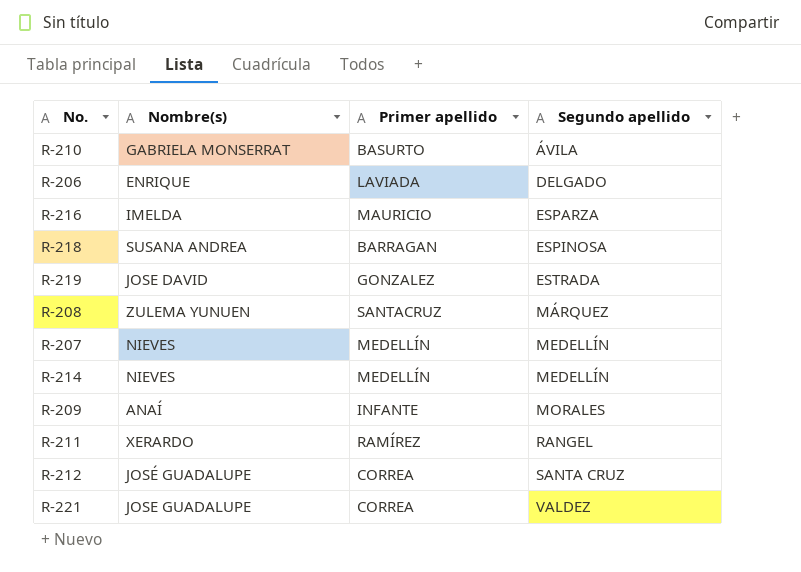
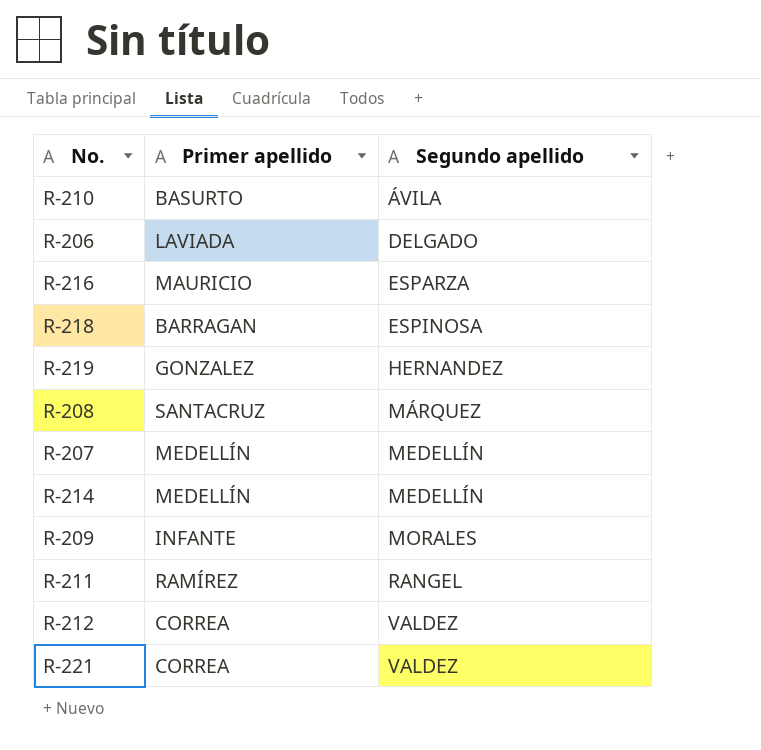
column Nombre(s) | position: 2 -> none
R-219 | Segundo apellido: ESTRADA -> HERNANDEZ
R-212 | Segundo apellido: SANTA CRUZ -> VALDEZ

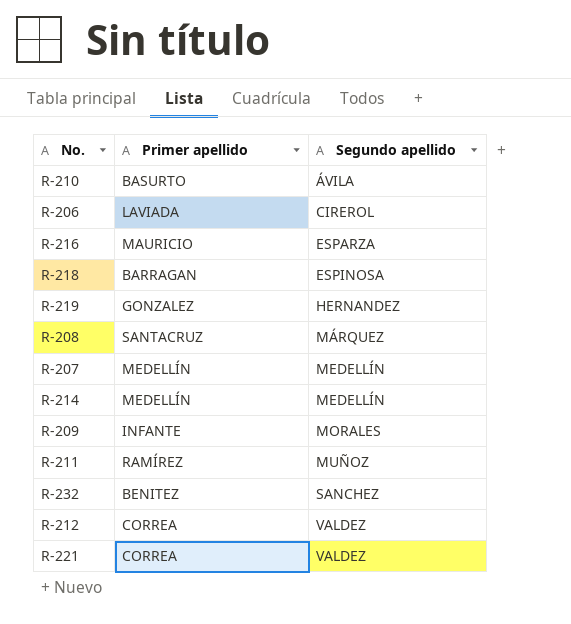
R-206 | Segundo apellido: DELGADO -> CIREROL
R-211 | Segundo apellido: RANGEL -> MUÑOZ
row R-232: none -> BENITEZ | SANCHEZ

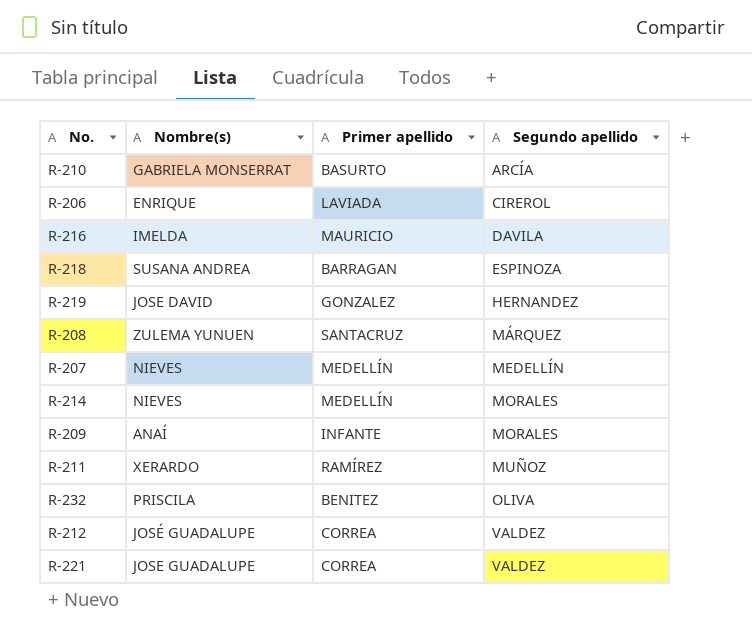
column Nombre(s) | position: none -> 2
R-210 | Segundo apellido: ÁVILA -> ARCÍA
R-216 | Segundo apellido: ESPARZA -> DAVILA
R-218 | Segundo apellido: ESPINOSA -> ESPINOZA
R-214 | Segundo apellido: MEDELLÍN -> MORALES
R-232 | Segundo apellido: SANCHEZ -> OLIVA

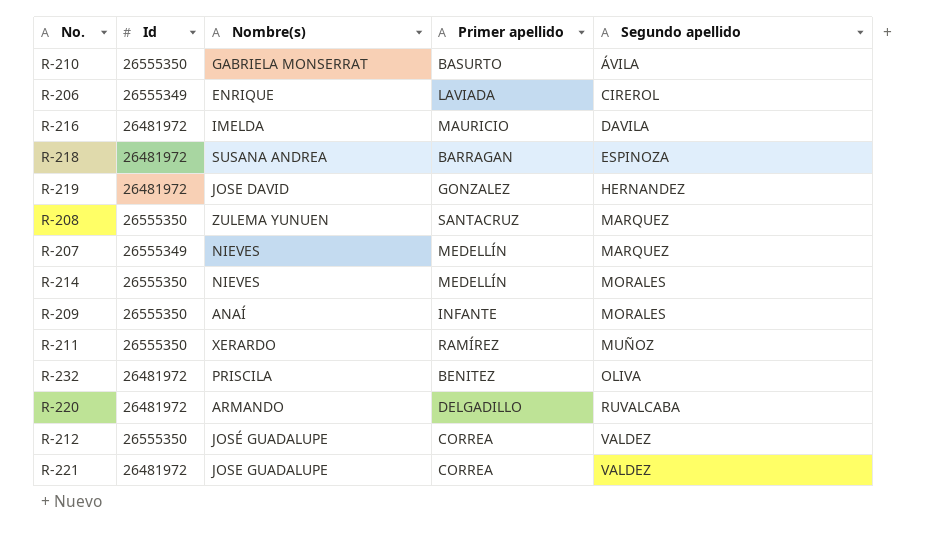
column Id | position: none -> 2
R-210 | Segundo apellido: ARCÍA -> ÁVILA
R-208 | Segundo apellido: MÁRQUEZ -> MARQUEZ
R-207 | Segundo apellido: MEDELLÍN -> MARQUEZ
row R-220: none -> 26481972 | ARMANDO | DELGADILLO | RUVALCABA

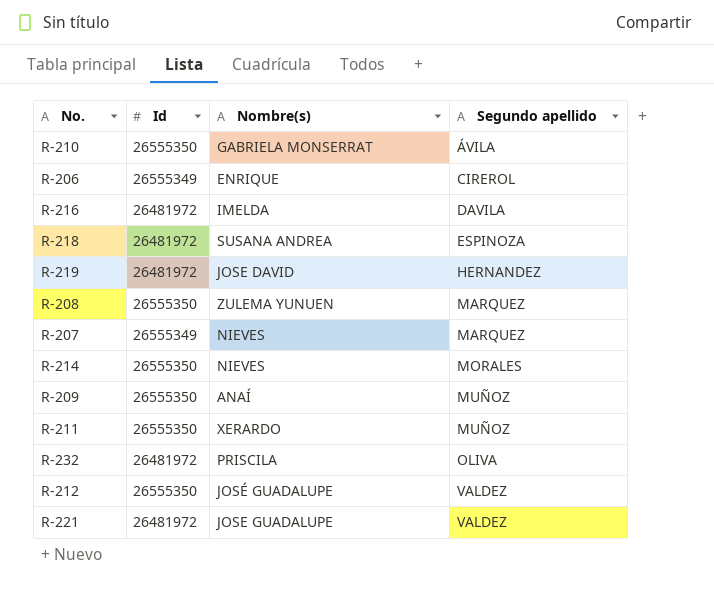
column Primer apellido | position: 4 -> none
row R-220: 26481972 | ARMANDO | DELGADILLO | RUVALCABA -> none
R-209 | Segundo apellido: MORALES -> MUÑOZ

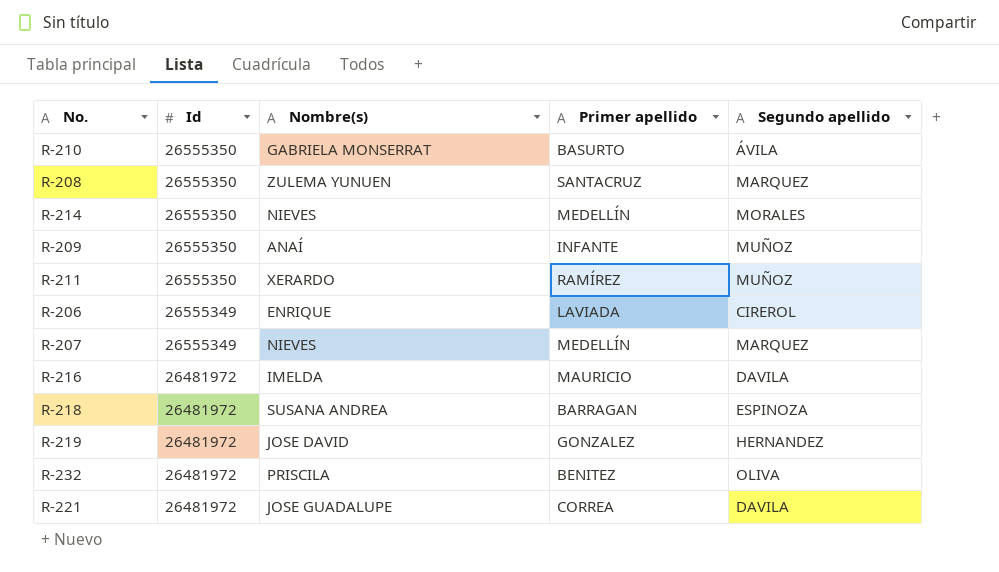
row order: Segundo apellido ascending -> Id descending
column Primer apellido | position: none -> 4
row R-212: 26555350 | JOSÉ GUADALUPE | VALDEZ -> none
R-221 | Segundo apellido: VALDEZ -> DAVILA

